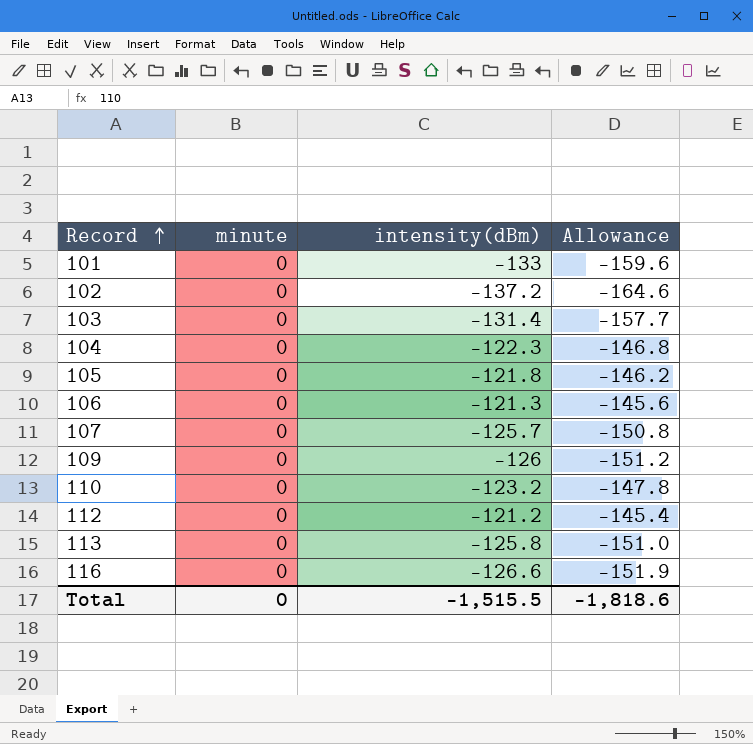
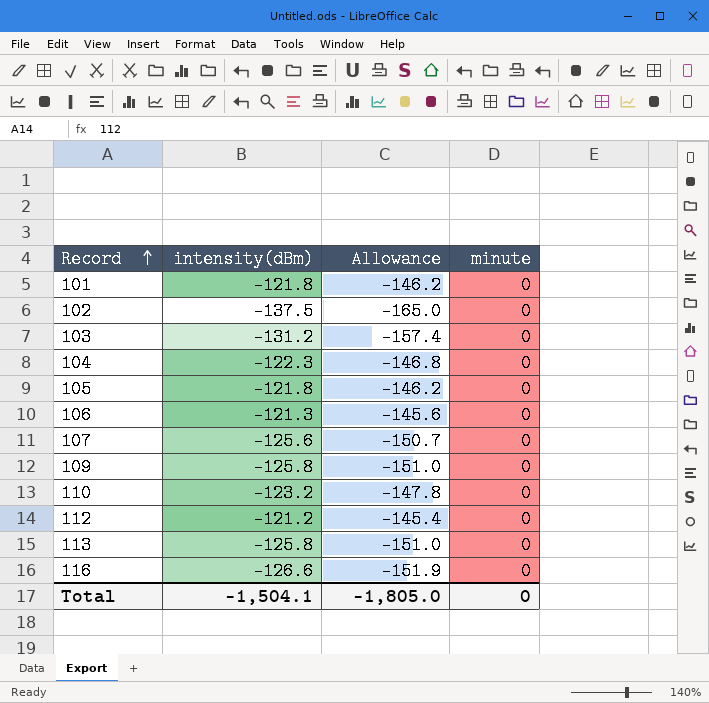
column minute | position: 2 -> 4
101 | intensity(dBm): -133 -> -121.8
101 | Allowance: -159.6 -> -146.2
102 | intensity(dBm): -137.2 -> -137.5
102 | Allowance: -164.6 -> -165.0
103 | intensity(dBm): -131.4 -> -131.2
103 | Allowance: -157.7 -> -157.4
107 | intensity(dBm): -125.7 -> -125.6
107 | Allowance: -150.8 -> -150.7
109 | intensity(dBm): -126 -> -125.8
109 | Allowance: -151.2 -> -151.0
Total | intensity(dBm): -1,515.5 -> -1,504.1
Total | Allowance: -1,818.6 -> -1,805.0

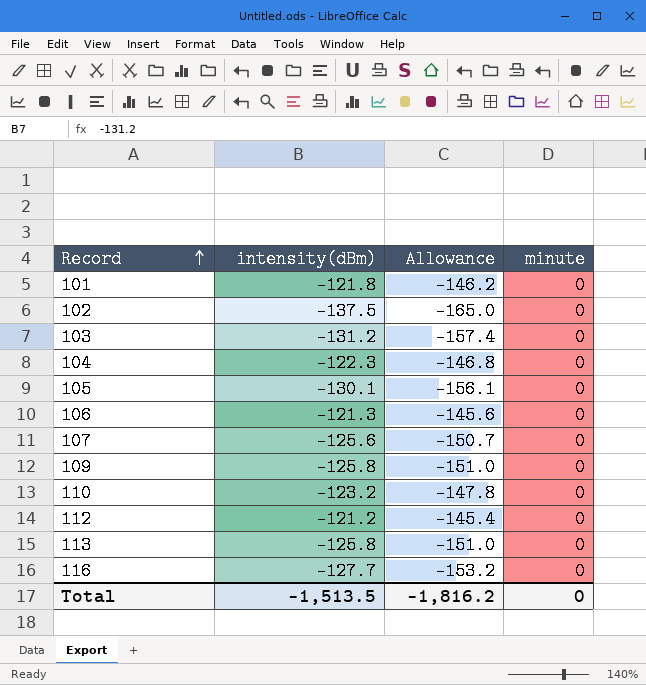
105 | intensity(dBm): -121.8 -> -130.1
105 | Allowance: -146.2 -> -156.1
116 | intensity(dBm): -126.6 -> -127.7
116 | Allowance: -151.9 -> -153.2
Total | intensity(dBm): -1,504.1 -> -1,513.5
Total | Allowance: -1,805.0 -> -1,816.2

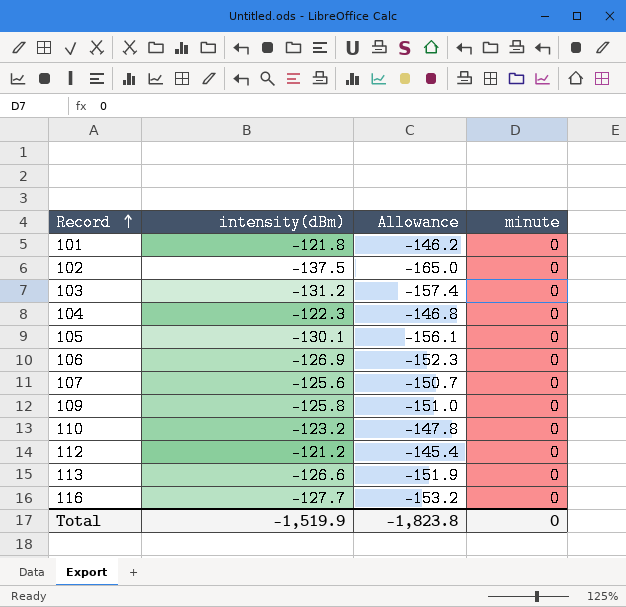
106 | intensity(dBm): -121.3 -> -126.9
106 | Allowance: -145.6 -> -152.3
113 | intensity(dBm): -125.8 -> -126.6
113 | Allowance: -151.0 -> -151.9
Total | intensity(dBm): -1,513.5 -> -1,519.9
Total | Allowance: -1,816.2 -> -1,823.8

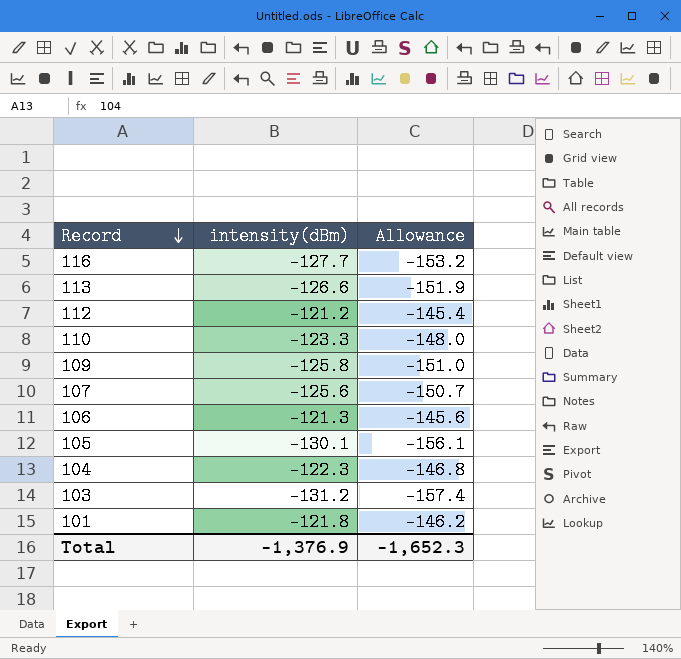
row order: Record ascending -> Record descending
column minute | position: 4 -> none
row 102: -137.5 | -165.0 | 0 -> none
110 | intensity(dBm): -123.2 -> -123.3
110 | Allowance: -147.8 -> -148.0
106 | intensity(dBm): -126.9 -> -121.3
106 | Allowance: -152.3 -> -145.6
Total | intensity(dBm): -1,519.9 -> -1,376.9
Total | Allowance: -1,823.8 -> -1,652.3

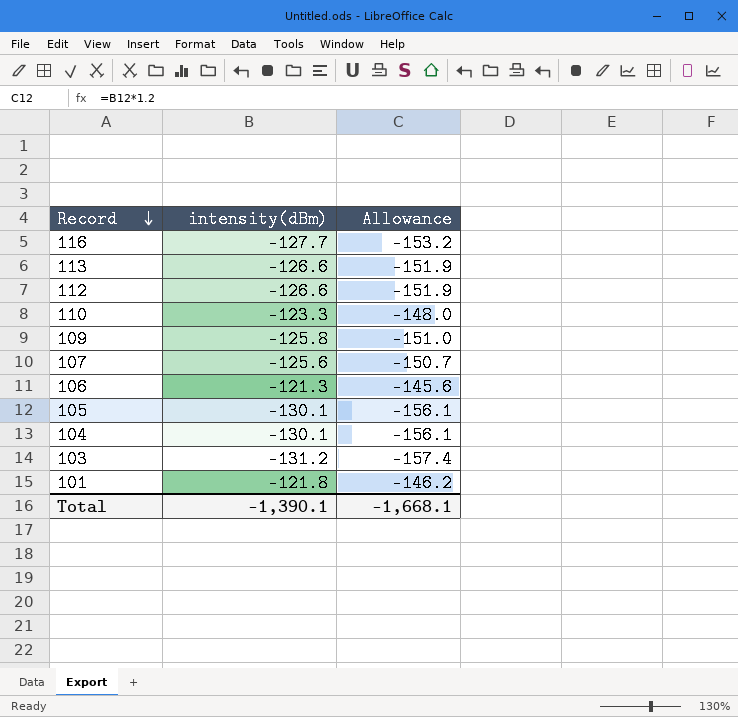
112 | intensity(dBm): -121.2 -> -126.6
112 | Allowance: -145.4 -> -151.9
104 | intensity(dBm): -122.3 -> -130.1
104 | Allowance: -146.8 -> -156.1
Total | intensity(dBm): -1,376.9 -> -1,390.1
Total | Allowance: -1,652.3 -> -1,668.1

